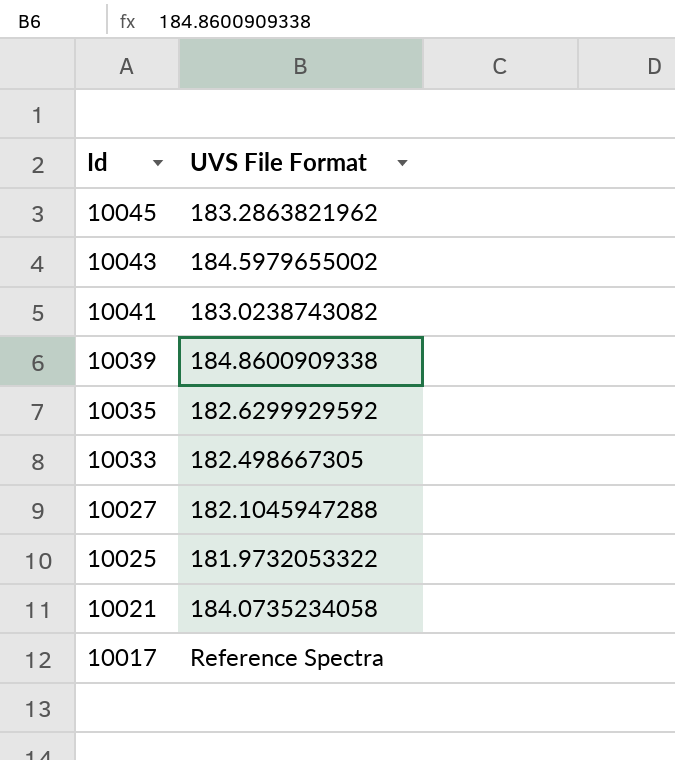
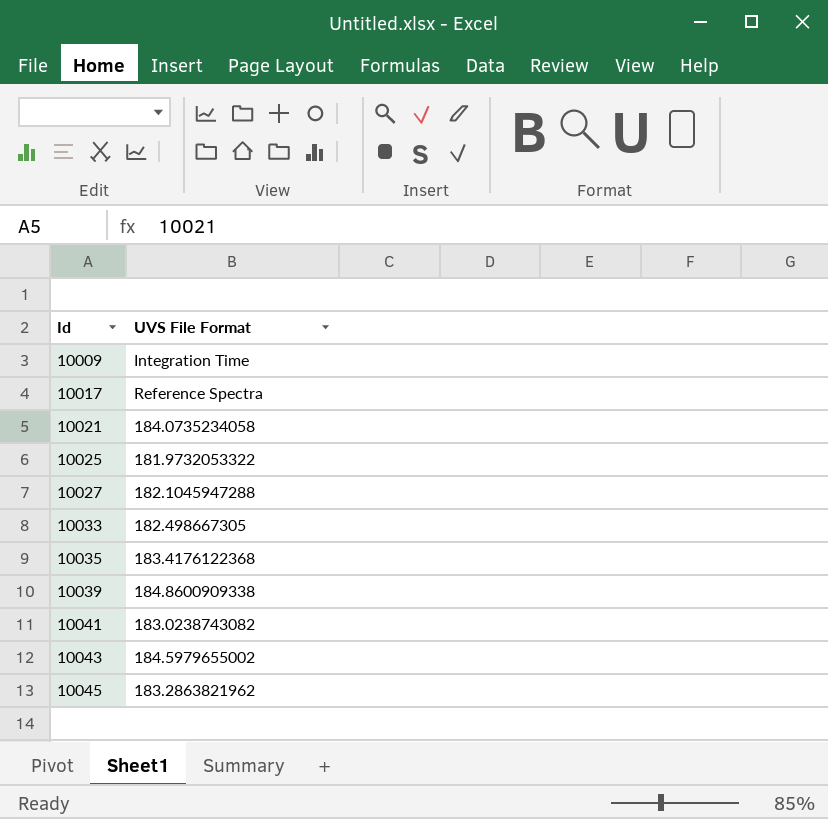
row order: Id descending -> Id ascending
row 10009: none -> Integration Time
10035 | UVS File Format: 182.6299929592 -> 183.4176122368

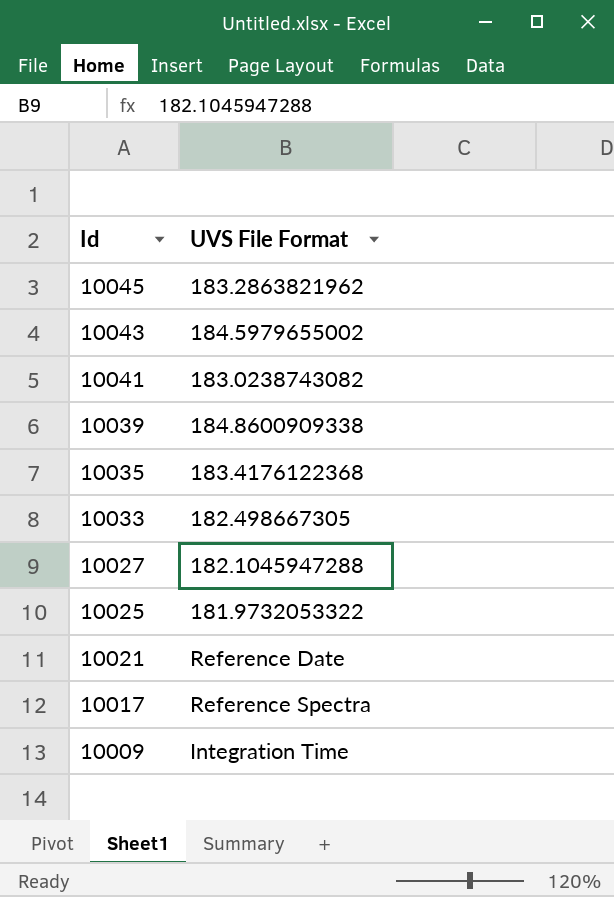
row order: Id ascending -> Id descending
10021 | UVS File Format: 184.0735234058 -> Reference Date

